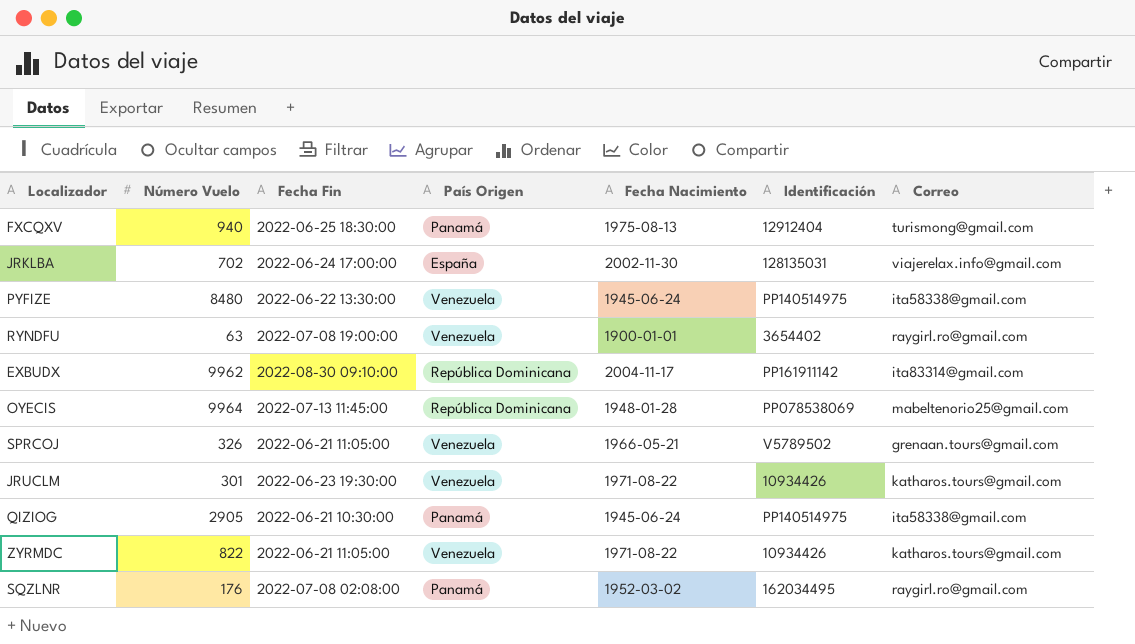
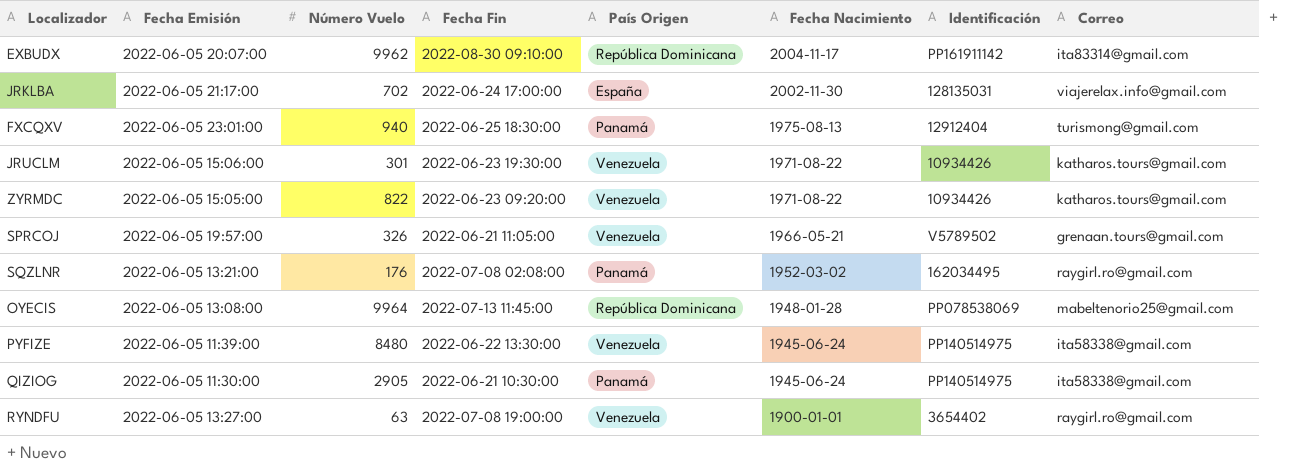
row order: none -> Fecha Nacimiento descending
column Fecha Emisión | position: none -> 2
ZYRMDC | Fecha Fin: 2022-06-21 11:05:00 -> 2022-06-23 09:20:00

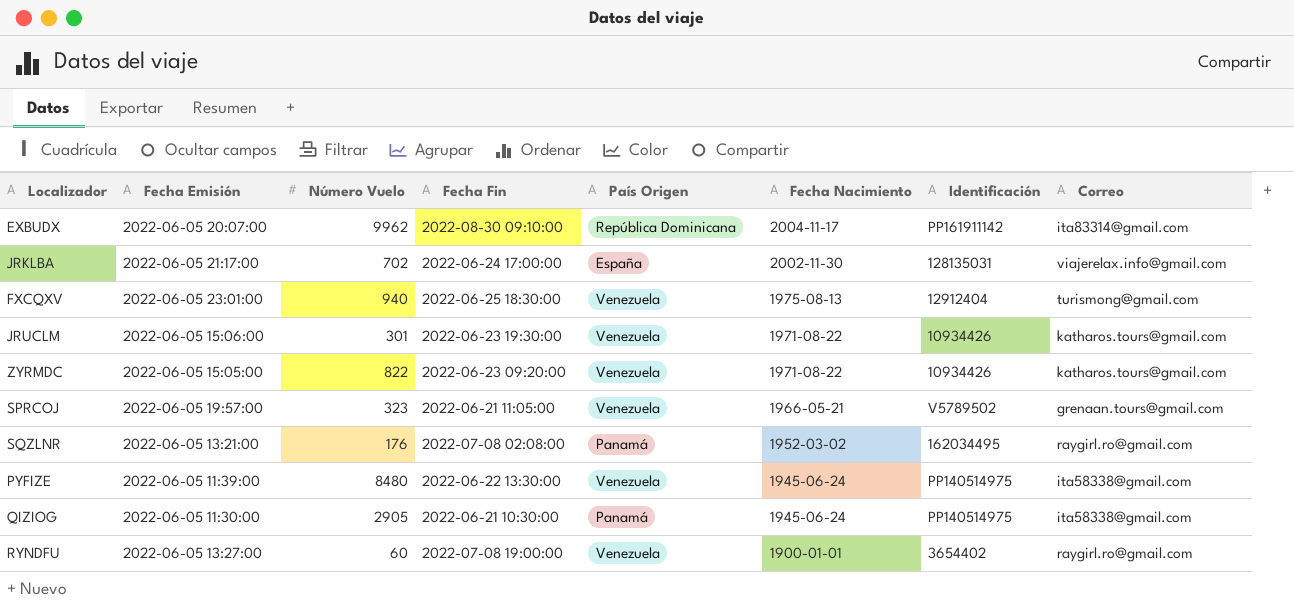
row OYECIS: 2022-06-05 13:08:00 | 9964 | 2022-07-13 11:45:00 | República Dominicana | 1948-01-28 | PP078538069 | mabeltenorio25@gmail.com -> none
FXCQXV | País Origen: Panamá -> Venezuela
SPRCOJ | Número Vuelo: 326 -> 323
RYNDFU | Número Vuelo: 63 -> 60

